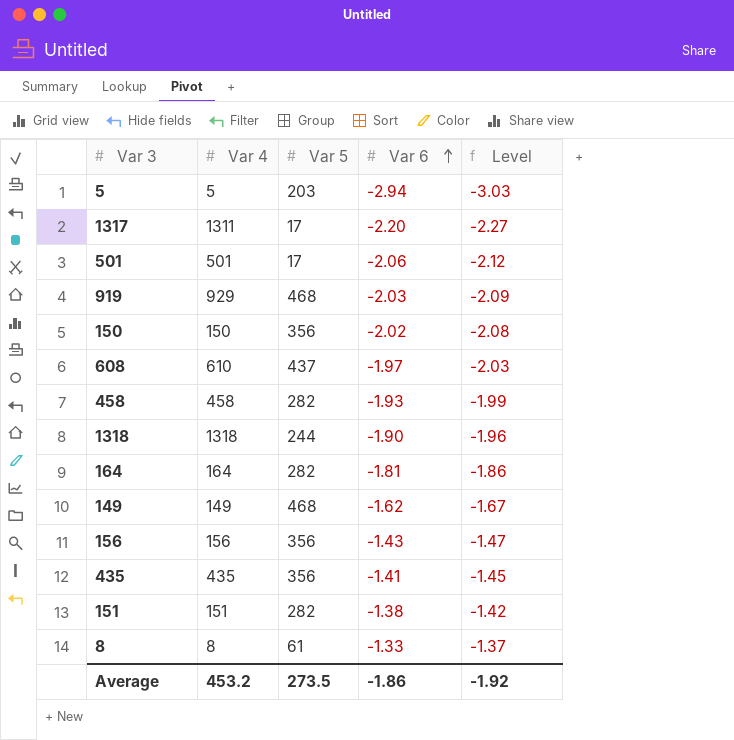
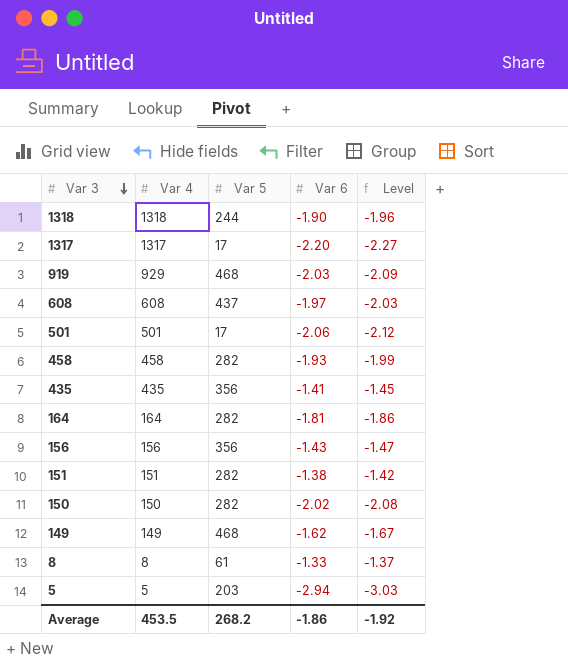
row order: Var 6 ascending -> Var 3 descending
1317 | Var 4: 1311 -> 1317
608 | Var 4: 610 -> 608
150 | Var 5: 356 -> 282
Average | Var 4: 453.2 -> 453.5
Average | Var 5: 273.5 -> 268.2

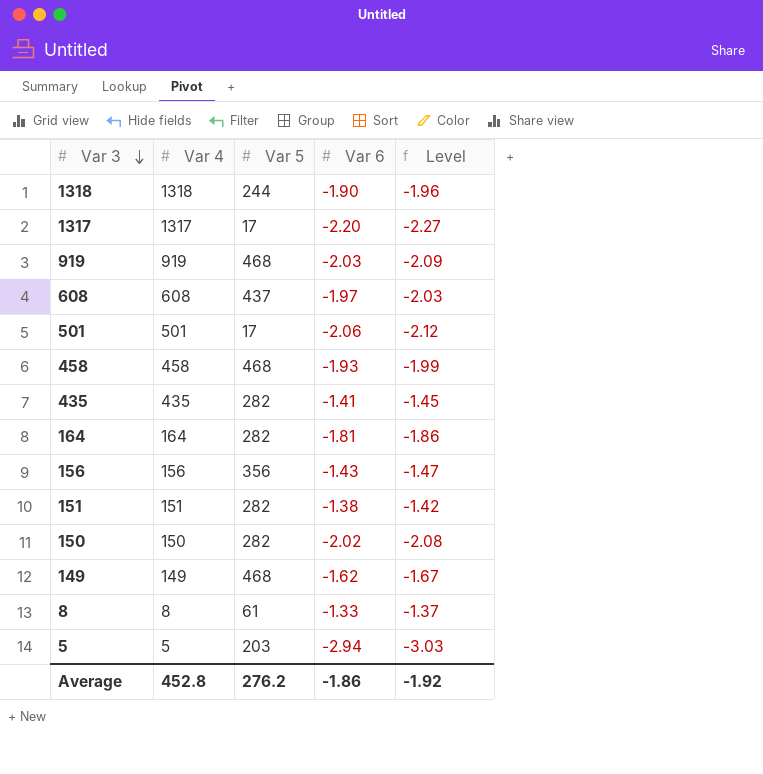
919 | Var 4: 929 -> 919
458 | Var 5: 282 -> 468
435 | Var 5: 356 -> 282
Average | Var 4: 453.5 -> 452.8
Average | Var 5: 268.2 -> 276.2

